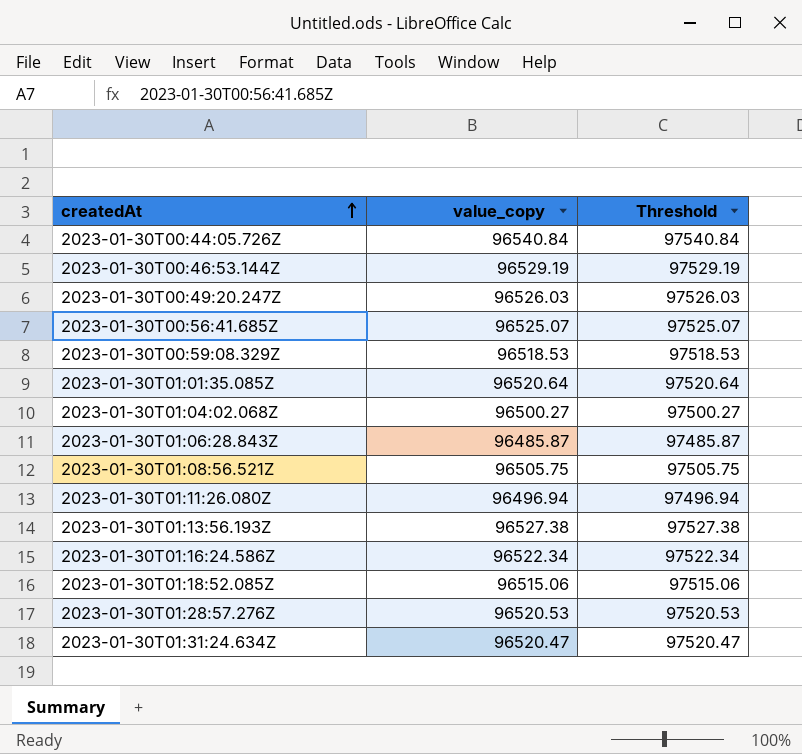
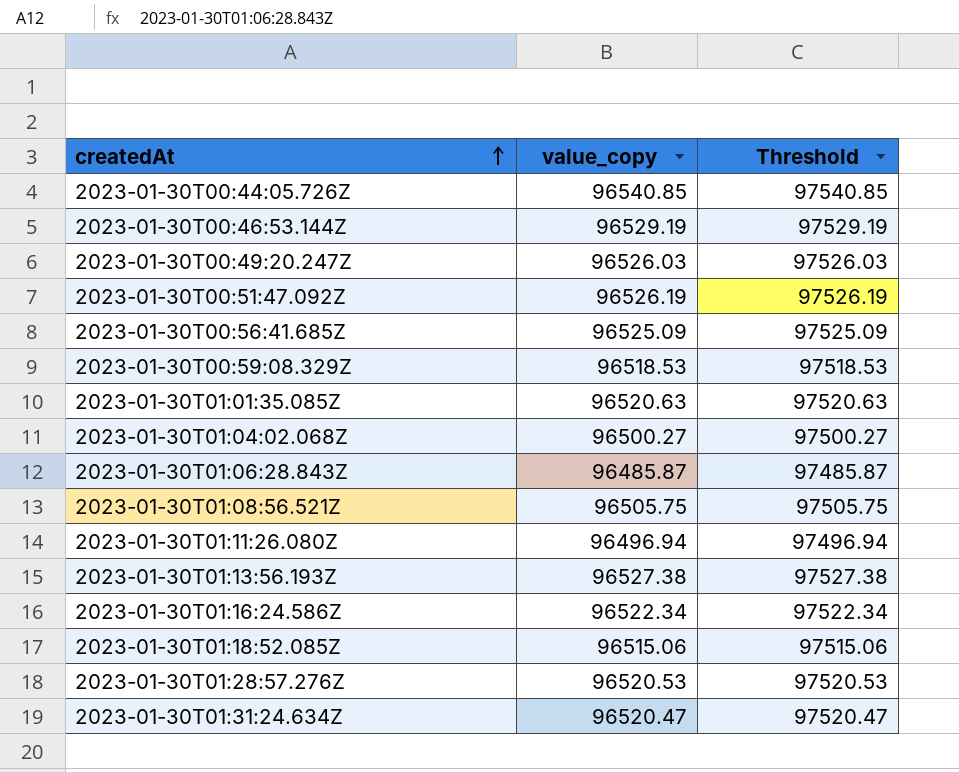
2023-01-30T00:44:05.726Z | value_copy: 96540.84 -> 96540.85
2023-01-30T00:44:05.726Z | Threshold: 97540.84 -> 97540.85
row 2023-01-30T00:51:47.092Z: none -> 96526.19 | 97526.19
2023-01-30T00:56:41.685Z | value_copy: 96525.07 -> 96525.09
2023-01-30T00:56:41.685Z | Threshold: 97525.07 -> 97525.09
2023-01-30T01:01:35.085Z | value_copy: 96520.64 -> 96520.63
2023-01-30T01:01:35.085Z | Threshold: 97520.64 -> 97520.63

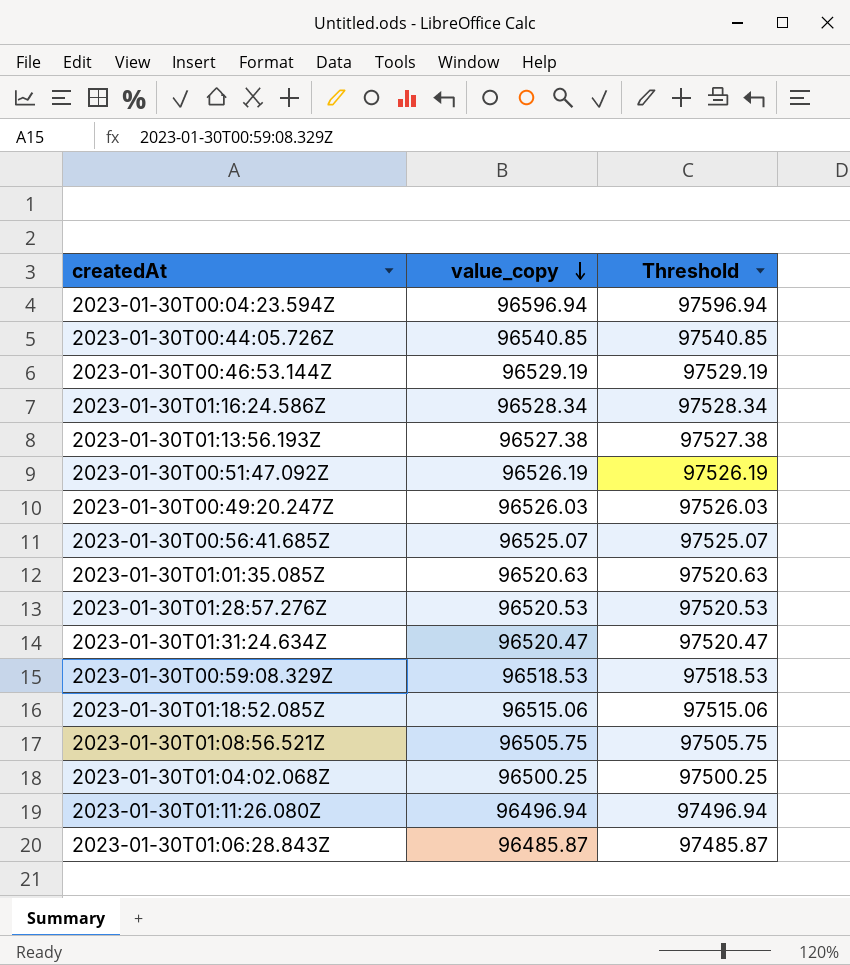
row order: createdAt ascending -> value_copy descending
row 2023-01-30T00:04:23.594Z: none -> 96596.94 | 97596.94
2023-01-30T01:16:24.586Z | value_copy: 96522.34 -> 96528.34
2023-01-30T01:16:24.586Z | Threshold: 97522.34 -> 97528.34
2023-01-30T00:56:41.685Z | value_copy: 96525.09 -> 96525.07
2023-01-30T00:56:41.685Z | Threshold: 97525.09 -> 97525.07
2023-01-30T01:04:02.068Z | value_copy: 96500.27 -> 96500.25
2023-01-30T01:04:02.068Z | Threshold: 97500.27 -> 97500.25

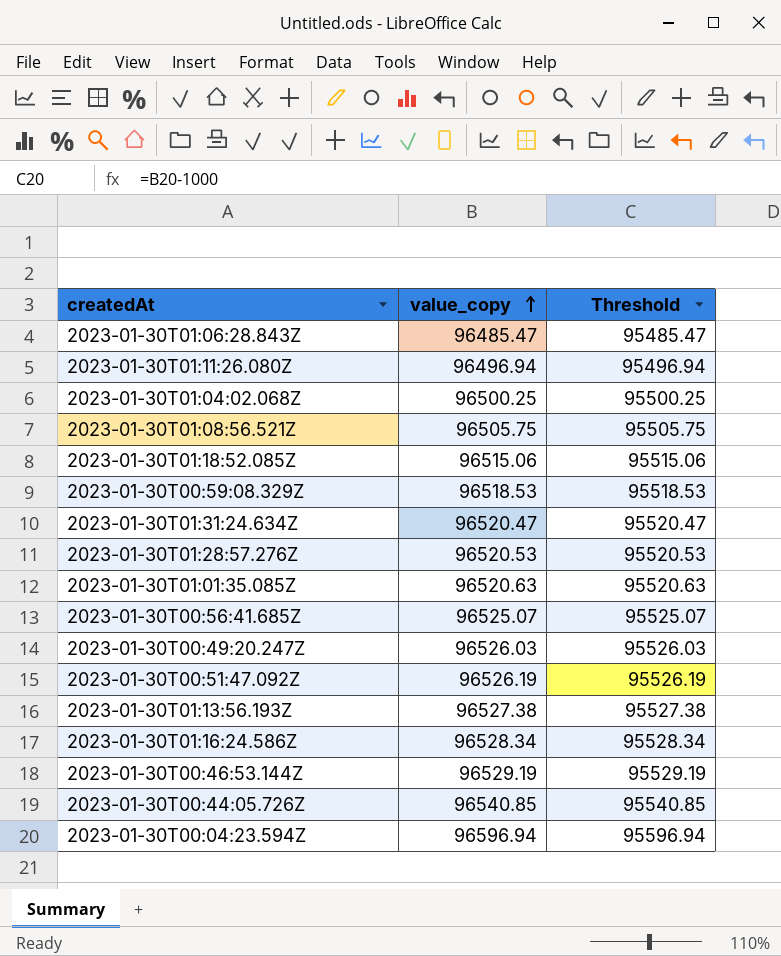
row order: value_copy descending -> value_copy ascending
column Threshold | formula: [value_copy] + 1000 -> [value_copy] - 1000
2023-01-30T01:06:28.843Z | value_copy: 96485.87 -> 96485.47

